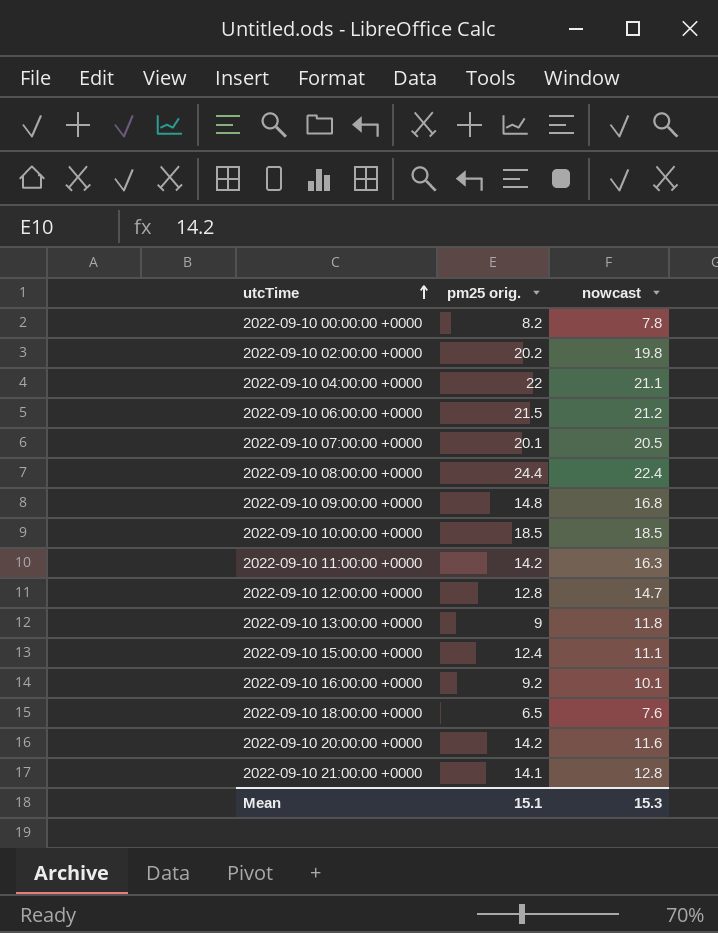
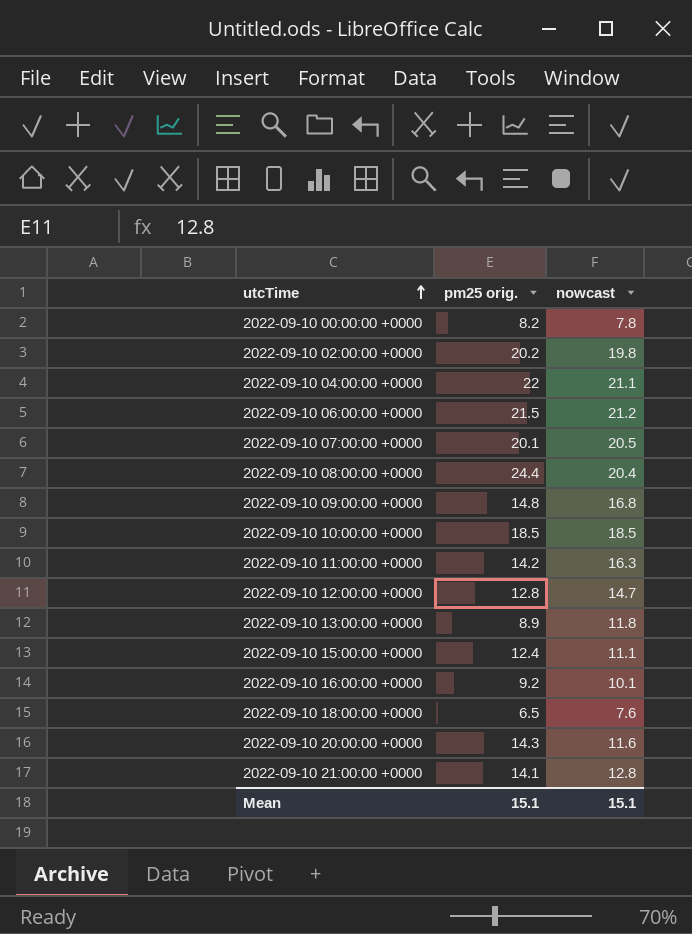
2022-09-10 08:00:00 +0000 | nowcast: 22.4 -> 20.4
2022-09-10 13:00:00 +0000 | pm25 orig.: 9 -> 8.9
2022-09-10 20:00:00 +0000 | pm25 orig.: 14.2 -> 14.3
Mean | nowcast: 15.3 -> 15.1

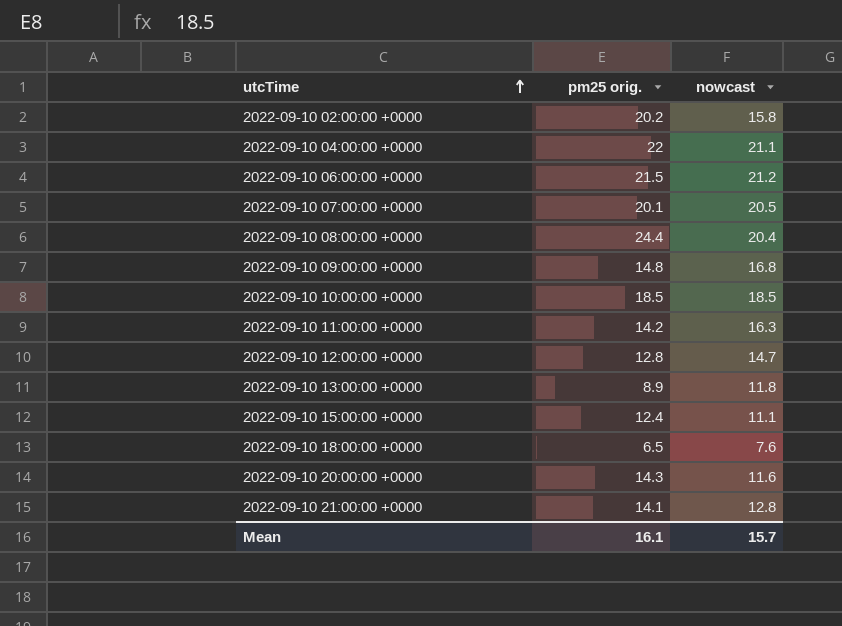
row 2022-09-10 00:00:00 +0000: 8.2 | 7.8 -> none
row 2022-09-10 16:00:00 +0000: 9.2 | 10.1 -> none
2022-09-10 02:00:00 +0000 | nowcast: 19.8 -> 15.8
Mean | pm25 orig.: 15.1 -> 16.1
Mean | nowcast: 15.1 -> 15.7

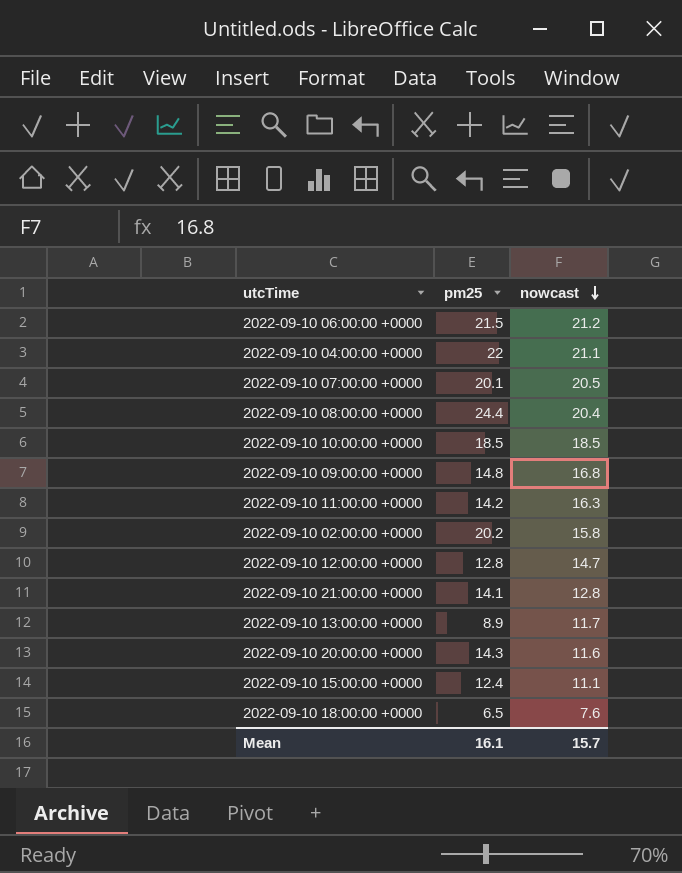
row order: utcTime ascending -> nowcast descending
column name: pm25 orig. -> pm25
2022-09-10 13:00:00 +0000 | nowcast: 11.8 -> 11.7

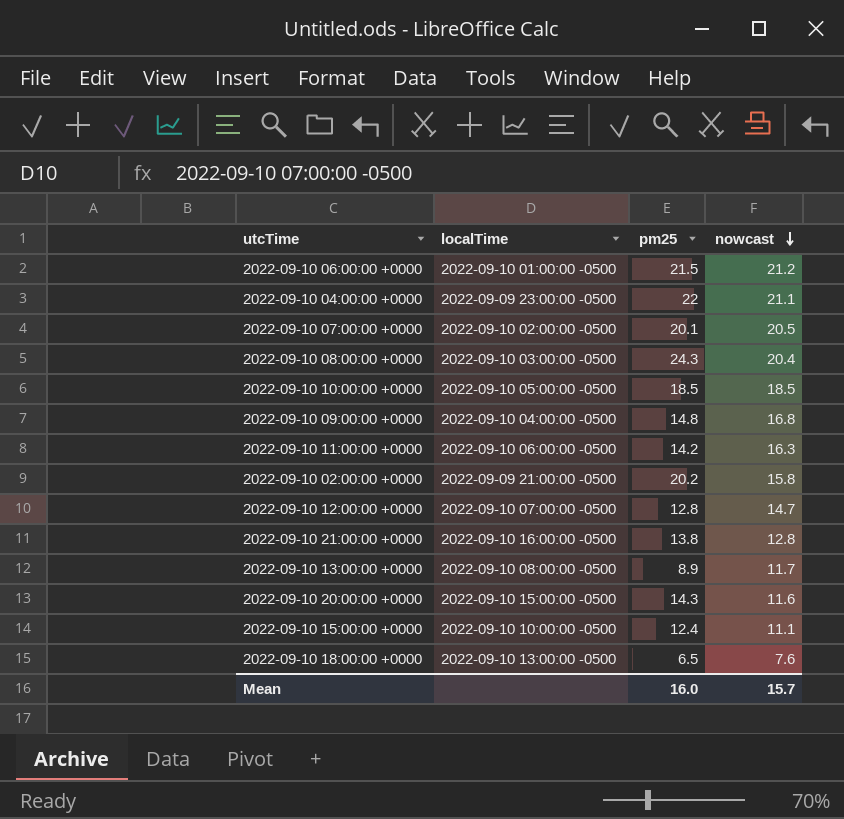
column localTime | position: none -> 2
2022-09-10 08:00:00 +0000 | pm25: 24.4 -> 24.3
2022-09-10 21:00:00 +0000 | pm25: 14.1 -> 13.8
Mean | pm25: 16.1 -> 16.0

